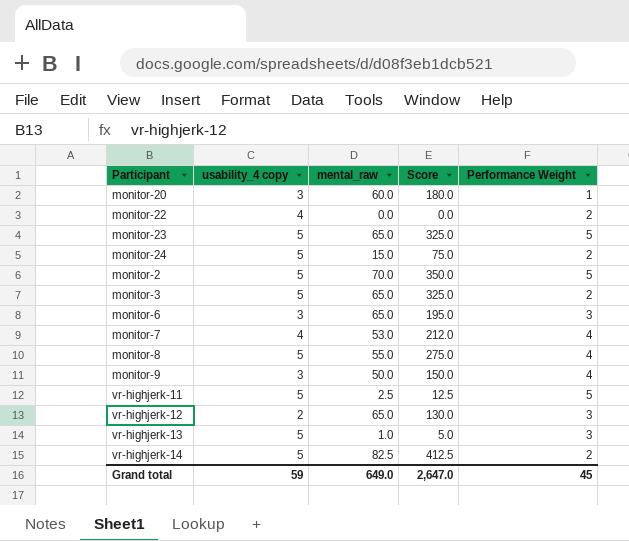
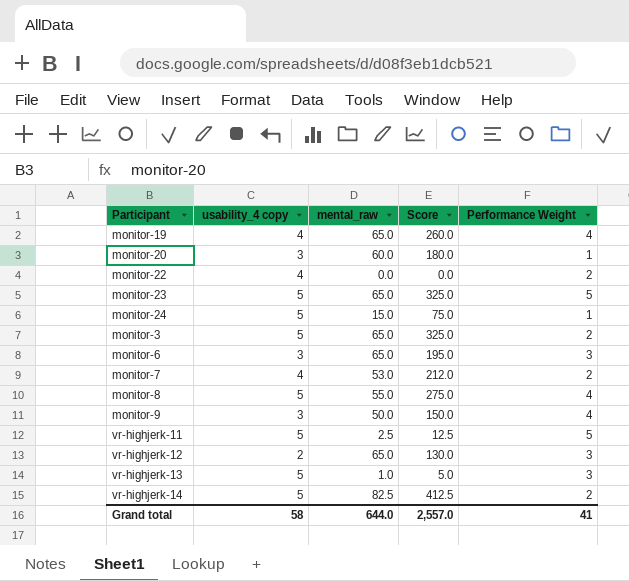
row monitor-2: 5 | 70.0 | 350.0 | 5 -> none
row monitor-19: none -> 4 | 65.0 | 260.0 | 4
monitor-24 | Performance Weight: 2 -> 1
monitor-7 | Performance Weight: 4 -> 2
Grand total | usability_4 copy: 59 -> 58
Grand total | mental_raw: 649.0 -> 644.0
Grand total | Score: 2,647.0 -> 2,557.0
Grand total | Performance Weight: 45 -> 41

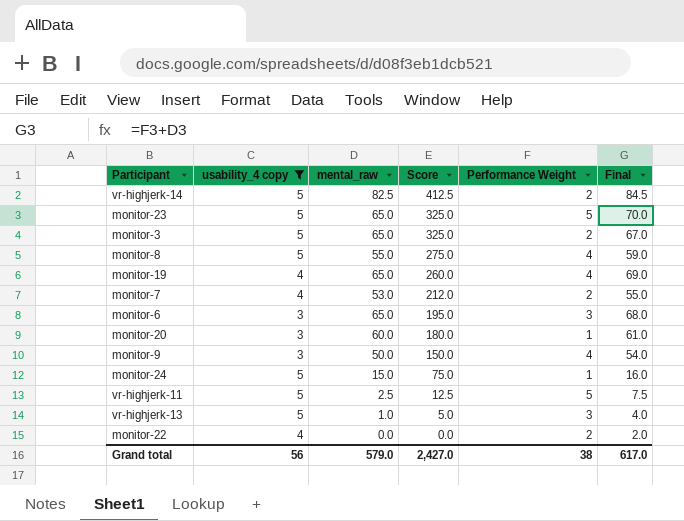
filter: none -> usability_4 copy != 2
row order: none -> Score descending
column Final | formula: none -> [mental_raw] + [Performance Weight]
Grand total | usability_4 copy: 58 -> 56
Grand total | mental_raw: 644.0 -> 579.0
Grand total | Score: 2,557.0 -> 2,427.0
Grand total | Performance Weight: 41 -> 38

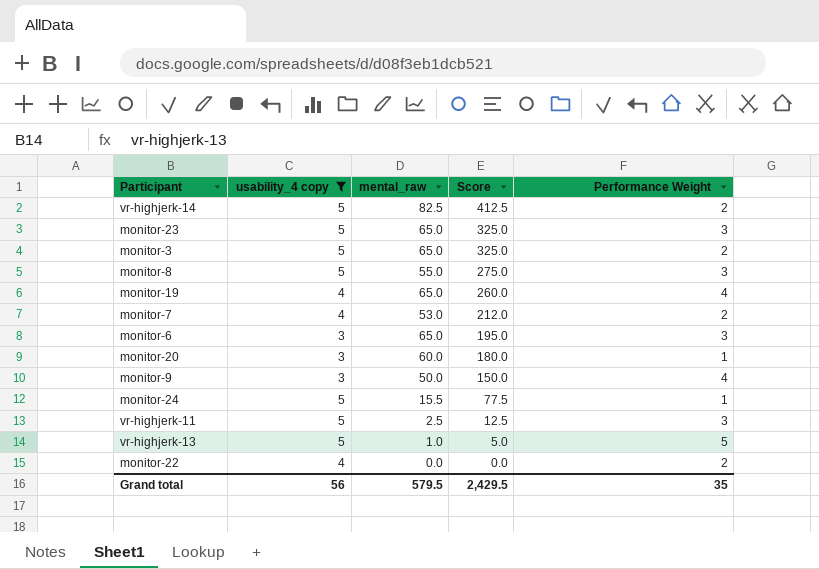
column Final | formula: [mental_raw] + [Performance Weight] -> none
monitor-23 | Performance Weight: 5 -> 3
monitor-8 | Performance Weight: 4 -> 3
monitor-24 | mental_raw: 15.0 -> 15.5
monitor-24 | Score: 75.0 -> 77.5
vr-highjerk-11 | Performance Weight: 5 -> 3
vr-highjerk-13 | Performance Weight: 3 -> 5
Grand total | mental_raw: 579.0 -> 579.5
Grand total | Score: 2,427.0 -> 2,429.5
Grand total | Performance Weight: 38 -> 35

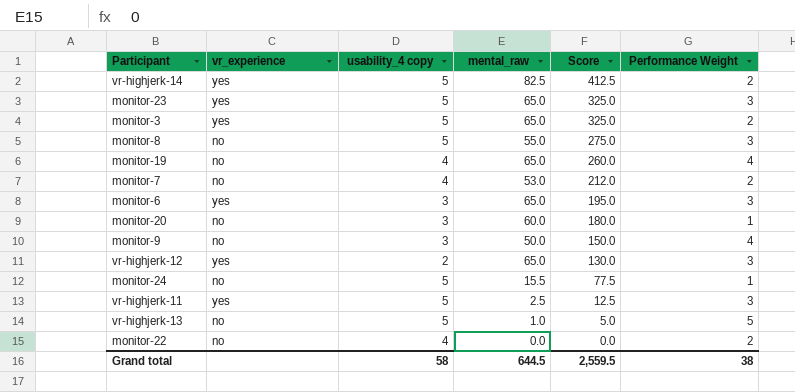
filter: usability_4 copy != 2 -> none
column vr_experience | position: none -> 2
Grand total | usability_4 copy: 56 -> 58
Grand total | mental_raw: 579.5 -> 644.5
Grand total | Score: 2,429.5 -> 2,559.5
Grand total | Performance Weight: 35 -> 38

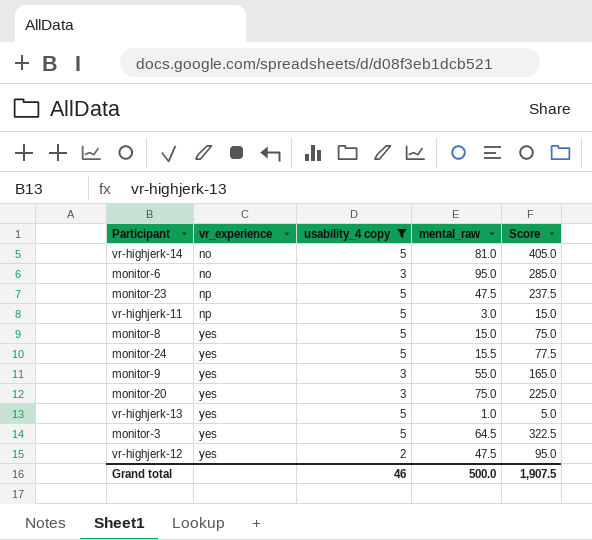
filter: none -> usability_4 copy != 4
row order: Score descending -> vr_experience ascending
column Performance Weight | position: 6 -> none
vr-highjerk-14 | vr_experience: yes -> no
vr-highjerk-14 | mental_raw: 82.5 -> 81.0
vr-highjerk-14 | Score: 412.5 -> 405.0
monitor-6 | vr_experience: yes -> no
monitor-6 | mental_raw: 65.0 -> 95.0
monitor-6 | Score: 195.0 -> 285.0
monitor-23 | vr_experience: yes -> np
monitor-23 | mental_raw: 65.0 -> 47.5
monitor-23 | Score: 325.0 -> 237.5
vr-highjerk-11 | vr_experience: yes -> np
vr-highjerk-11 | mental_raw: 2.5 -> 3.0
vr-highjerk-11 | Score: 12.5 -> 15.0
monitor-8 | vr_experience: no -> yes
monitor-8 | mental_raw: 55.0 -> 15.0
monitor-8 | Score: 275.0 -> 75.0
monitor-24 | vr_experience: no -> yes
monitor-9 | vr_experience: no -> yes
monitor-9 | mental_raw: 50.0 -> 55.0
monitor-9 | Score: 150.0 -> 165.0
monitor-20 | vr_experience: no -> yes
monitor-20 | mental_raw: 60.0 -> 75.0
monitor-20 | Score: 180.0 -> 225.0
vr-highjerk-13 | vr_experience: no -> yes
monitor-3 | mental_raw: 65.0 -> 64.5
monitor-3 | Score: 325.0 -> 322.5
vr-highjerk-12 | mental_raw: 65.0 -> 47.5
vr-highjerk-12 | Score: 130.0 -> 95.0
Grand total | usability_4 copy: 58 -> 46
Grand total | mental_raw: 644.5 -> 500.0
Grand total | Score: 2,559.5 -> 1,907.5

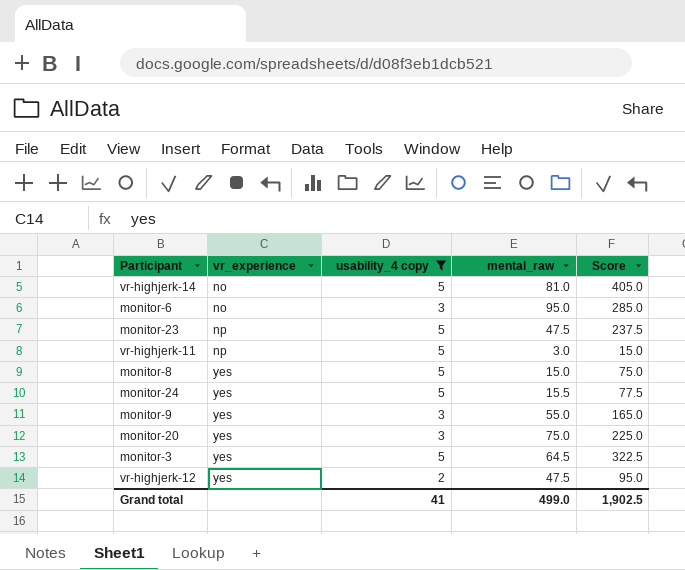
row vr-highjerk-13: yes | 5 | 1.0 | 5.0 -> none
Grand total | usability_4 copy: 46 -> 41
Grand total | mental_raw: 500.0 -> 499.0
Grand total | Score: 1,907.5 -> 1,902.5

